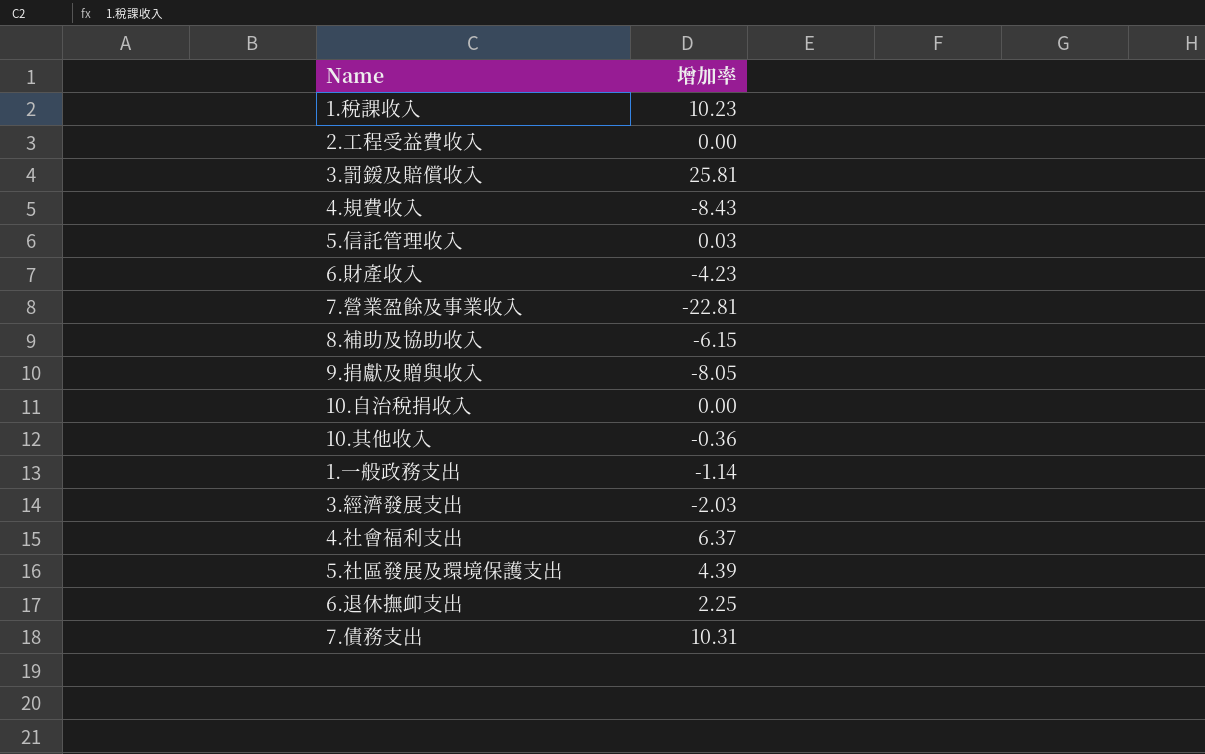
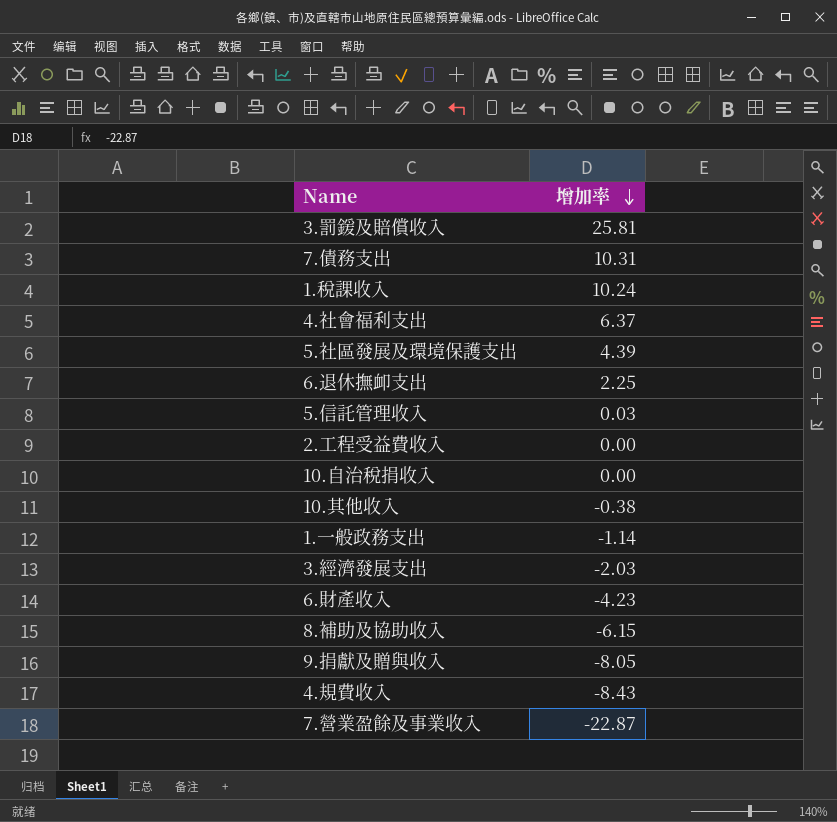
row order: none -> 增加率 descending
1.稅課收入 | 增加率: 10.23 -> 10.24
10.其他收入 | 增加率: -0.36 -> -0.38
7.營業盈餘及事業收入 | 增加率: -22.81 -> -22.87

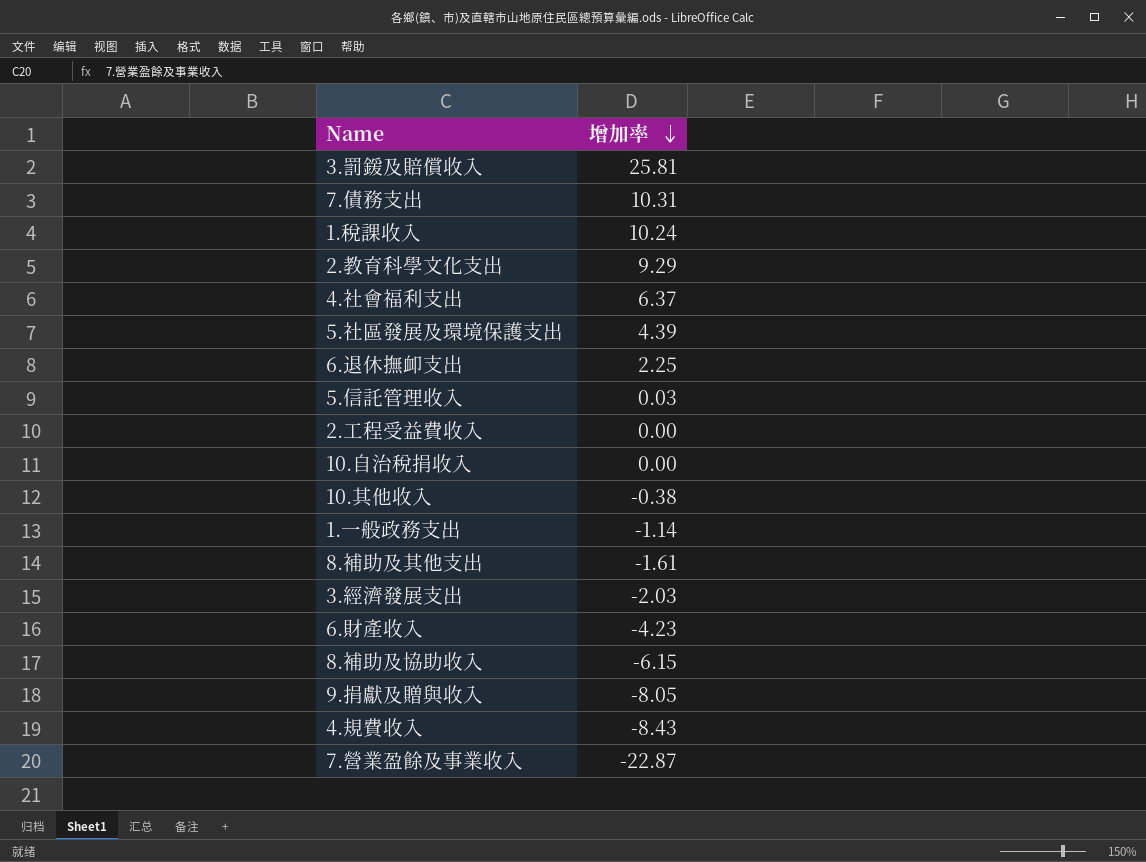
row 2.教育科學文化支出: none -> 9.29
row 8.補助及其他支出: none -> -1.61

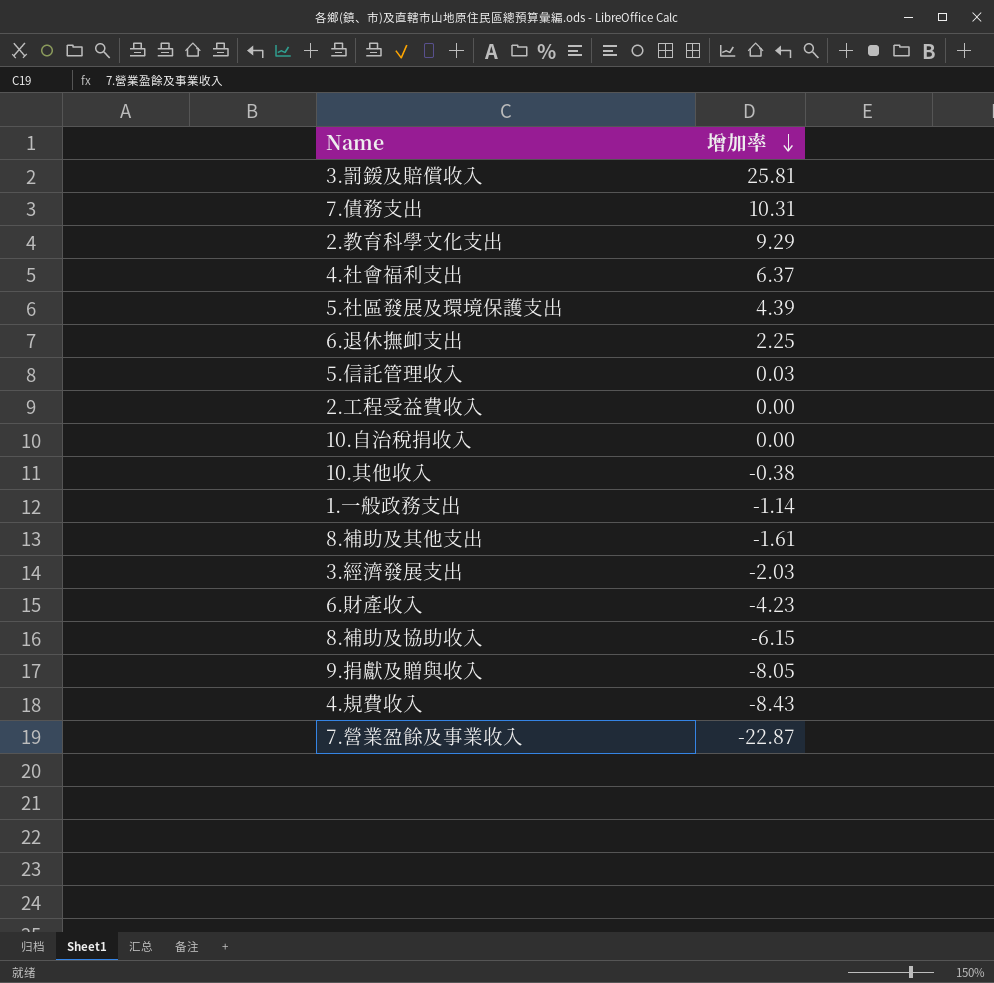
row 1.稅課收入: 10.24 -> none

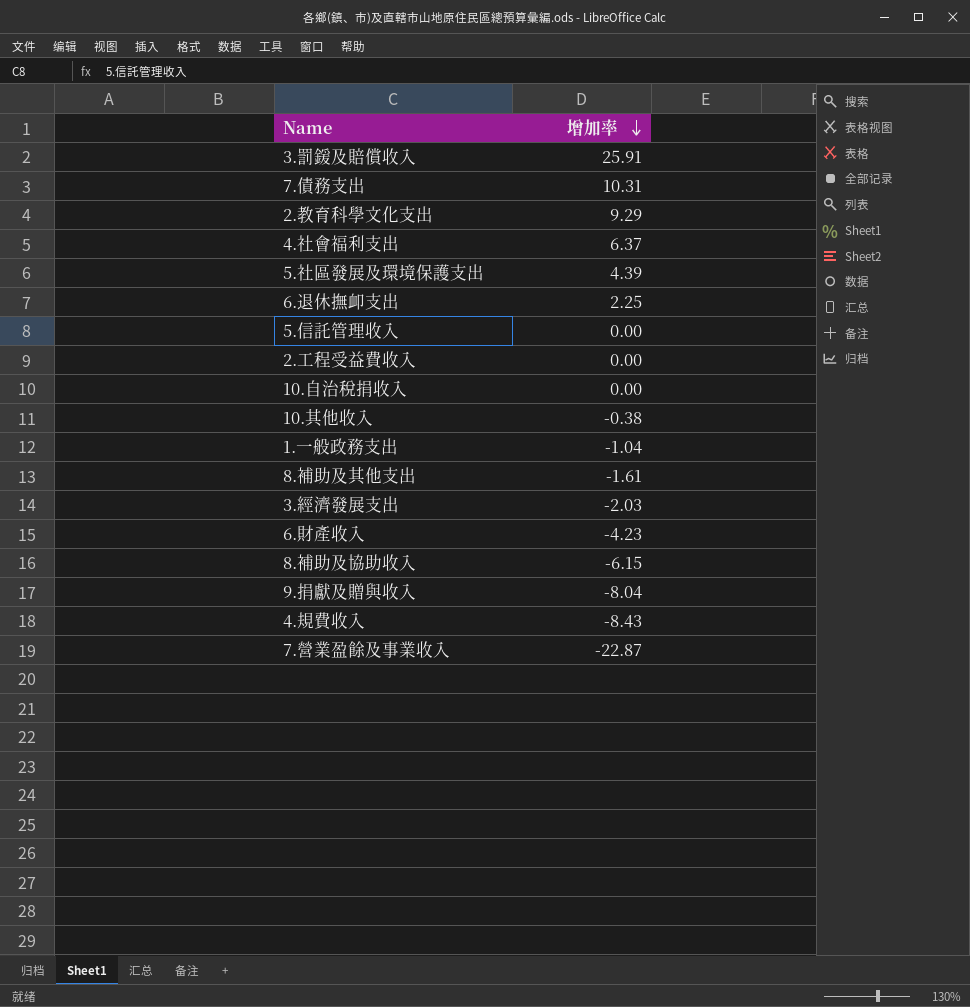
3.罰鍰及賠償收入 | 增加率: 25.81 -> 25.91
5.信託管理收入 | 增加率: 0.03 -> 0.00
1.一般政務支出 | 增加率: -1.14 -> -1.04
9.捐獻及贈與收入 | 增加率: -8.05 -> -8.04

